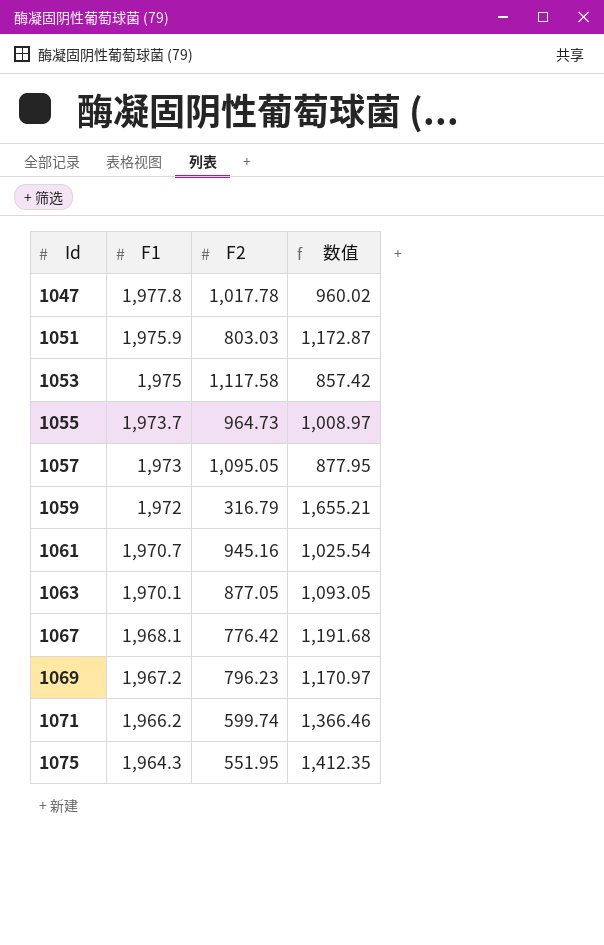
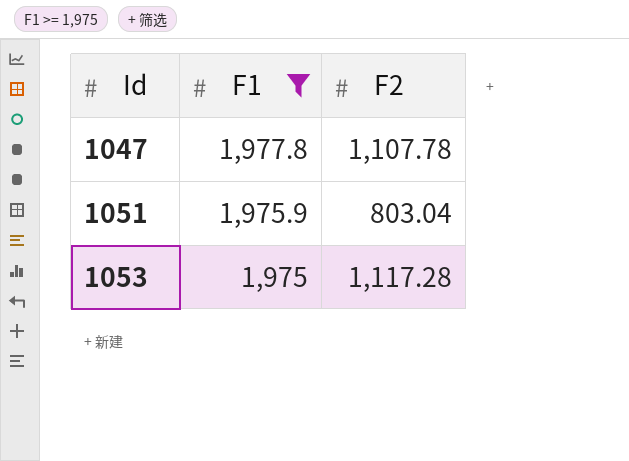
filter: none -> F1 >= 1,975
column 数值 | formula: [F1] - [F2] -> none
1047 | F2: 1,017.78 -> 1,107.78
1051 | F2: 803.03 -> 803.04
1053 | F2: 1,117.58 -> 1,117.28

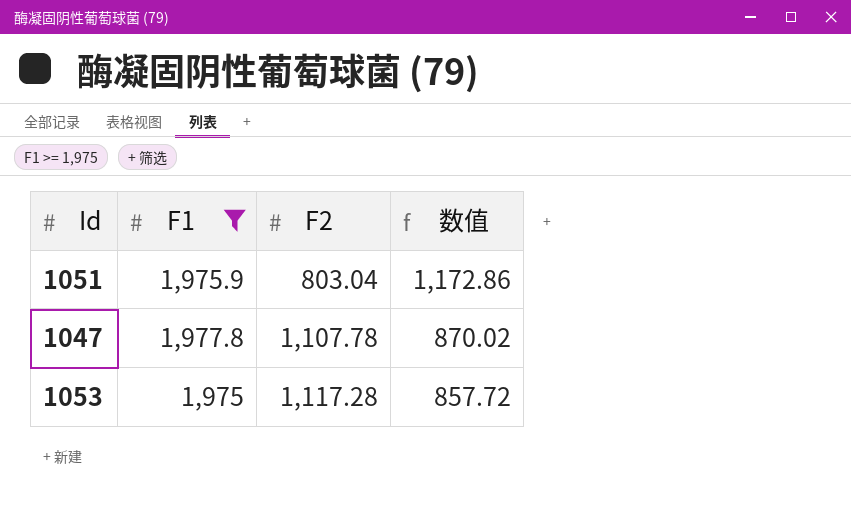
row order: Id ascending -> F2 ascending
column 数值 | formula: none -> [F1] - [F2]

